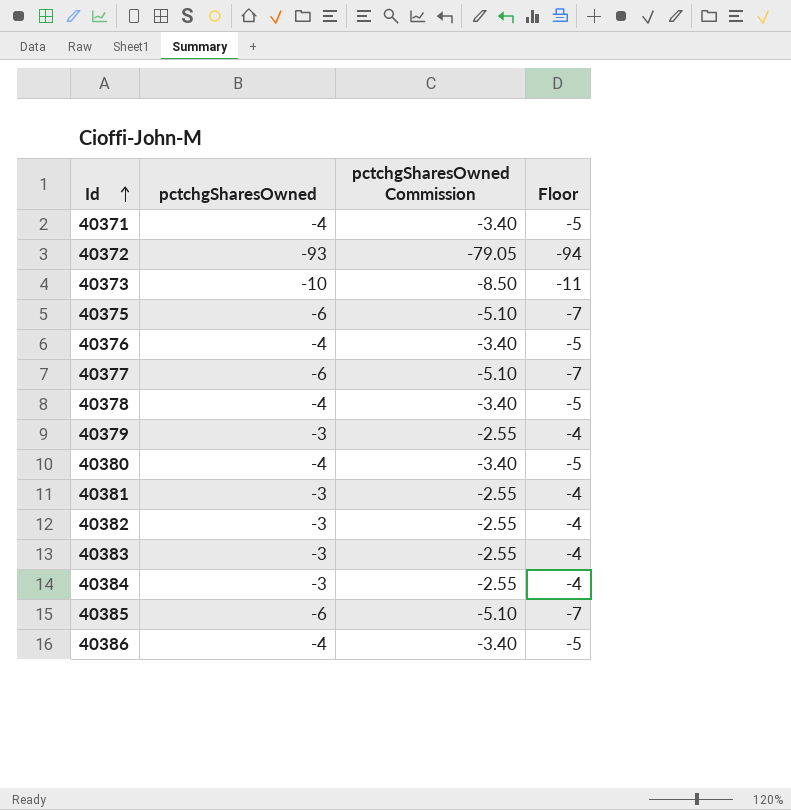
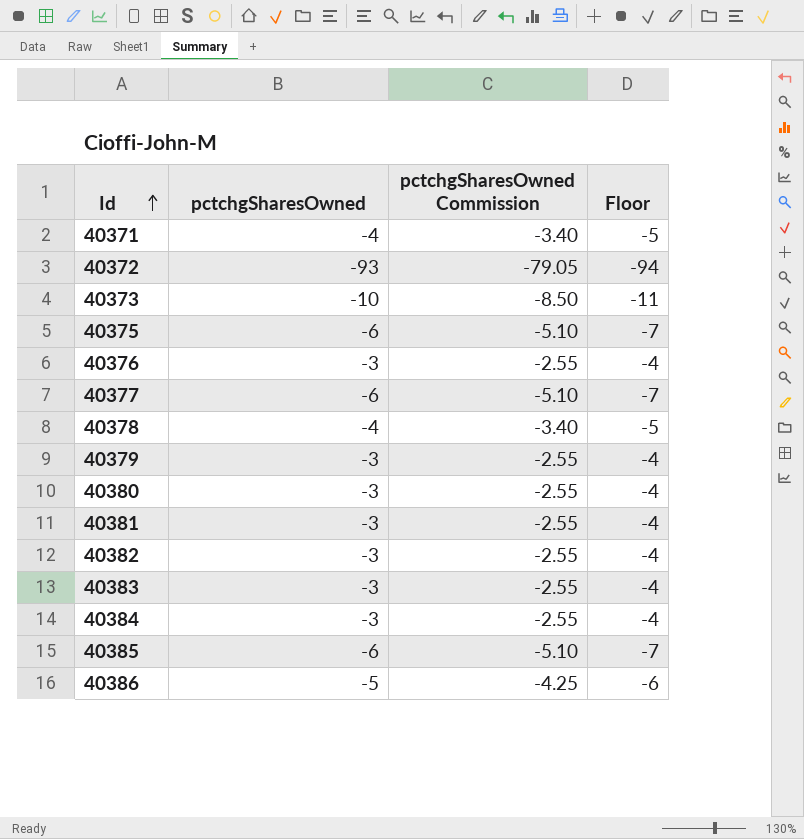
40376 | pctchgSharesOwned: -4 -> -3
40376 | pctchgSharesOwned Commission: -3.40 -> -2.55
40376 | Floor: -5 -> -4
40380 | pctchgSharesOwned: -4 -> -3
40380 | pctchgSharesOwned Commission: -3.40 -> -2.55
40380 | Floor: -5 -> -4
40386 | pctchgSharesOwned: -4 -> -5
40386 | pctchgSharesOwned Commission: -3.40 -> -4.25
40386 | Floor: -5 -> -6

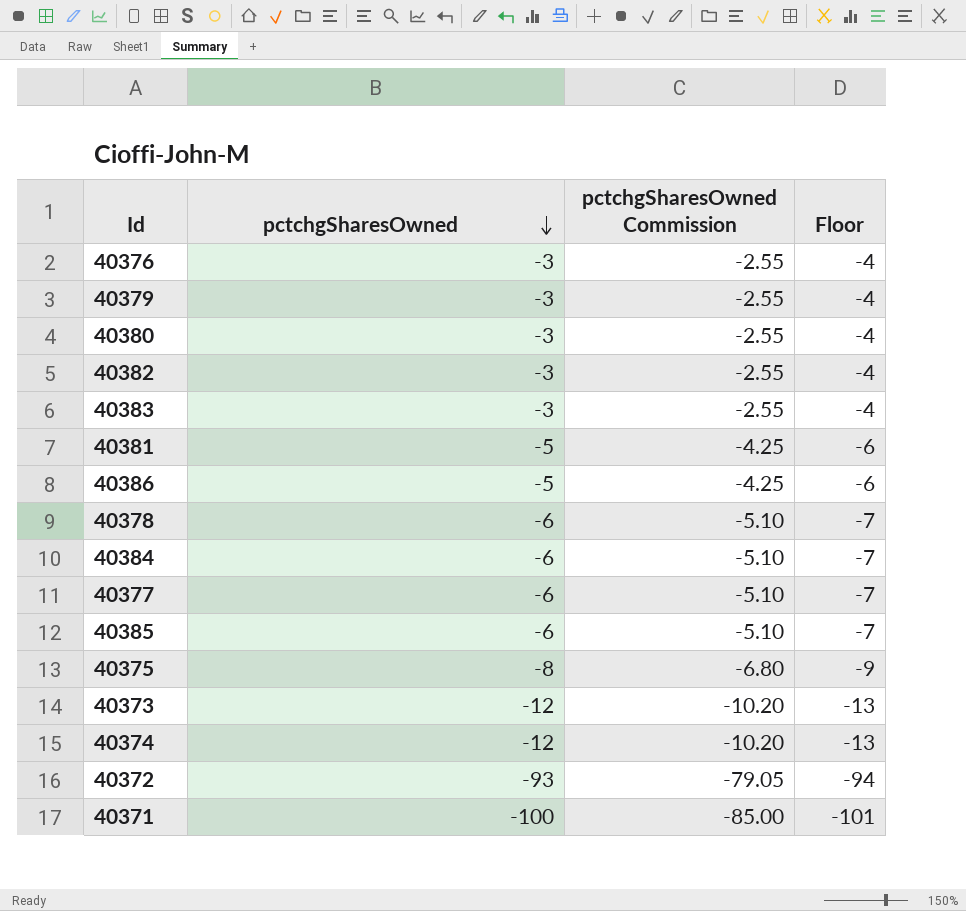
row order: Id ascending -> pctchgSharesOwned descending
40381 | pctchgSharesOwned: -3 -> -5
40381 | pctchgSharesOwned Commission: -2.55 -> -4.25
40381 | Floor: -4 -> -6
40378 | pctchgSharesOwned: -4 -> -6
40378 | pctchgSharesOwned Commission: -3.40 -> -5.10
40378 | Floor: -5 -> -7
40384 | pctchgSharesOwned: -3 -> -6
40384 | pctchgSharesOwned Commission: -2.55 -> -5.10
40384 | Floor: -4 -> -7
40375 | pctchgSharesOwned: -6 -> -8
40375 | pctchgSharesOwned Commission: -5.10 -> -6.80
40375 | Floor: -7 -> -9
40373 | pctchgSharesOwned: -10 -> -12
40373 | pctchgSharesOwned Commission: -8.50 -> -10.20
40373 | Floor: -11 -> -13
row 40374: none -> -12 | -10.20 | -13
40371 | pctchgSharesOwned: -4 -> -100
40371 | pctchgSharesOwned Commission: -3.40 -> -85.00
40371 | Floor: -5 -> -101

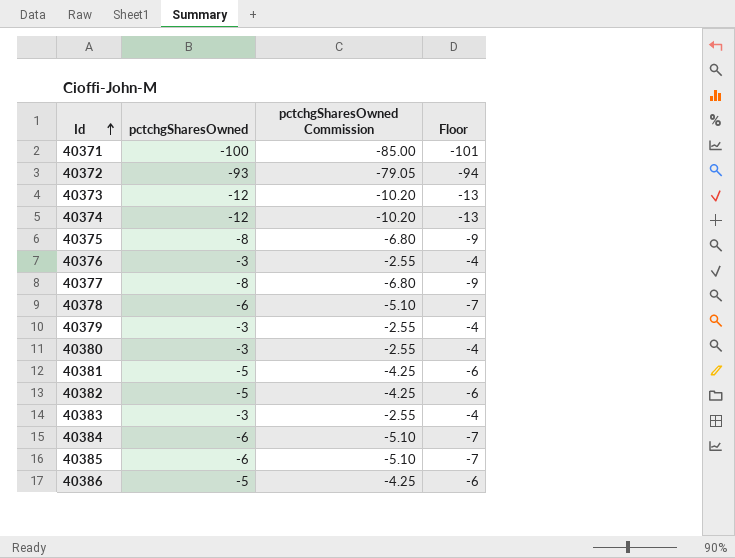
row order: pctchgSharesOwned descending -> Id ascending
40377 | pctchgSharesOwned: -6 -> -8
40377 | pctchgSharesOwned Commission: -5.10 -> -6.80
40377 | Floor: -7 -> -9
40382 | pctchgSharesOwned: -3 -> -5
40382 | pctchgSharesOwned Commission: -2.55 -> -4.25
40382 | Floor: -4 -> -6

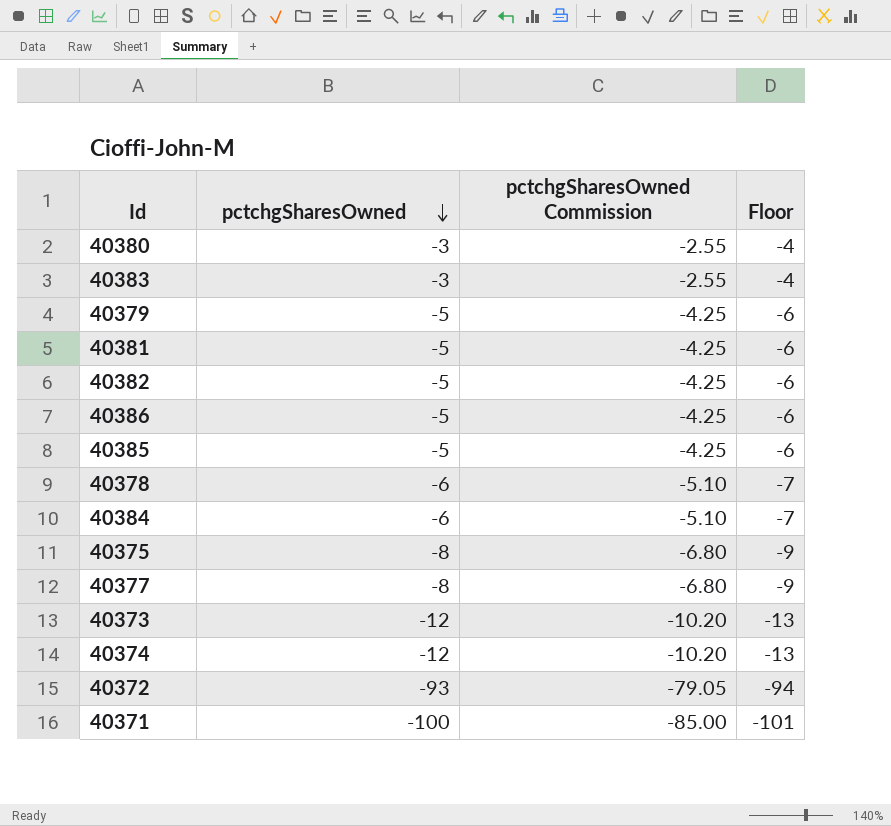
row order: Id ascending -> pctchgSharesOwned descending
row 40376: -3 | -2.55 | -4 -> none
40379 | pctchgSharesOwned: -3 -> -5
40379 | pctchgSharesOwned Commission: -2.55 -> -4.25
40379 | Floor: -4 -> -6
40385 | pctchgSharesOwned: -6 -> -5
40385 | pctchgSharesOwned Commission: -5.10 -> -4.25
40385 | Floor: -7 -> -6

